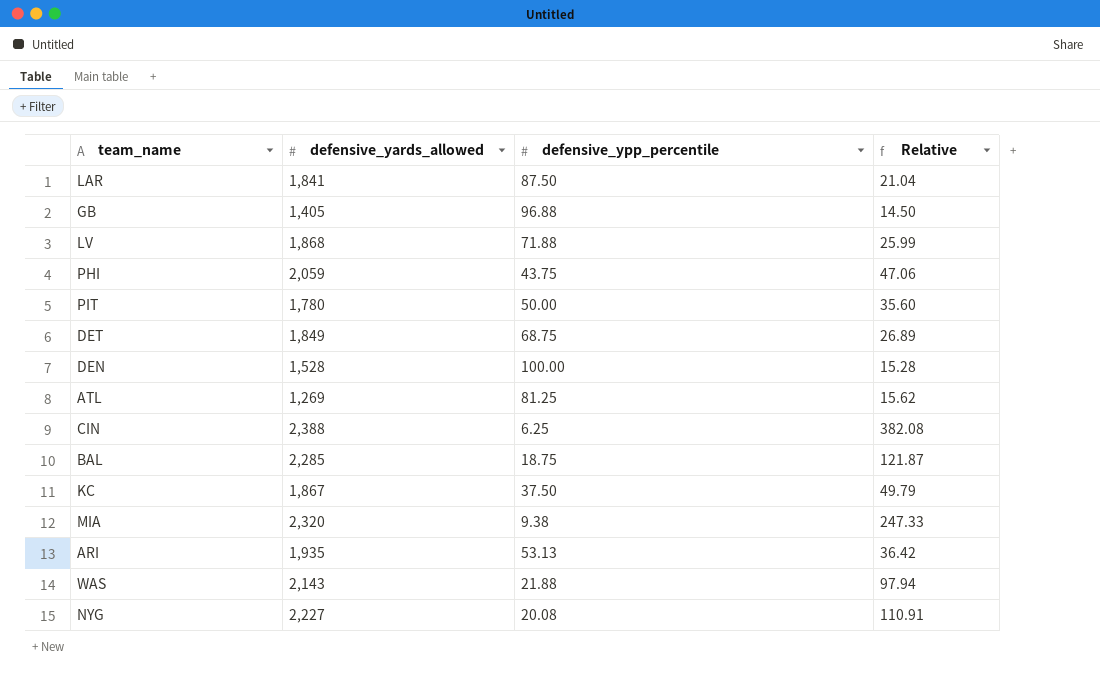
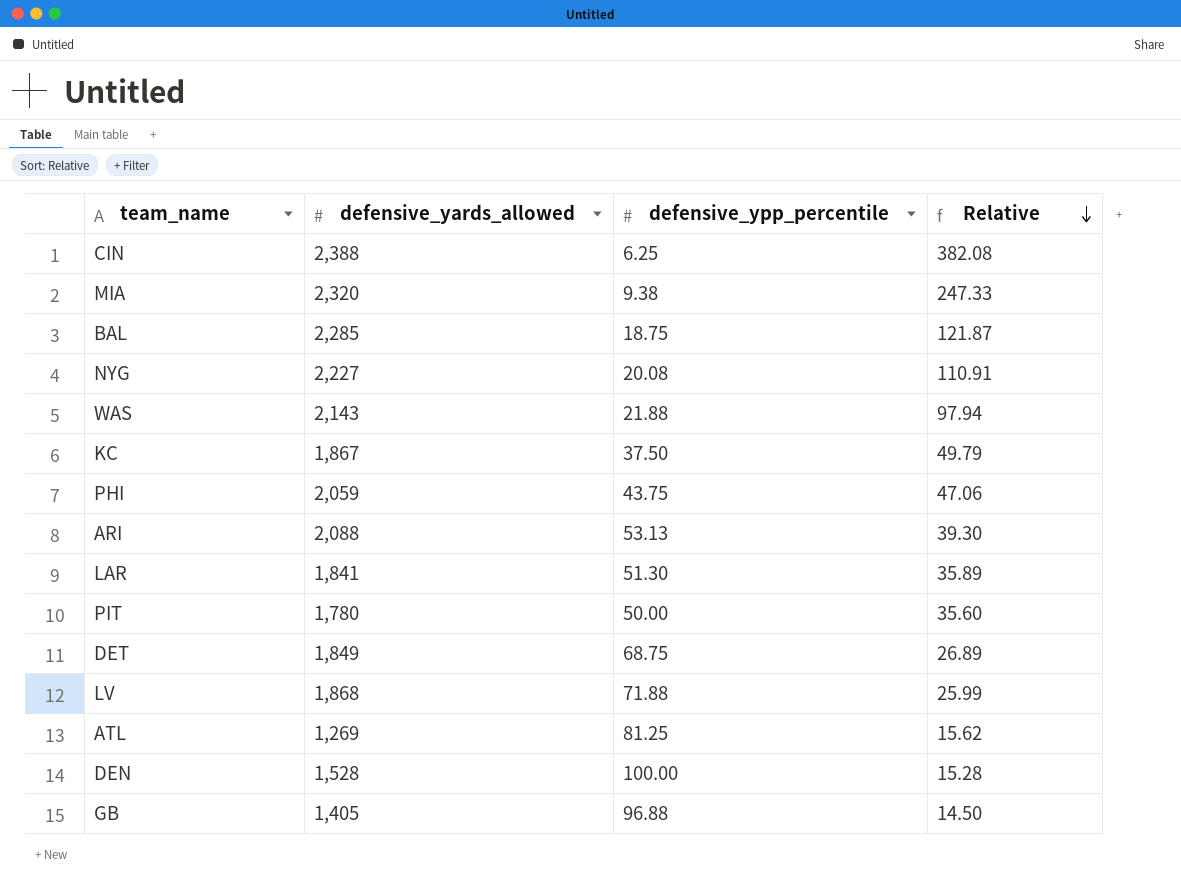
row order: none -> Relative descending
ARI | defensive_yards_allowed: 1,935 -> 2,088
ARI | Relative: 36.42 -> 39.30
LAR | defensive_ypp_percentile: 87.50 -> 51.30
LAR | Relative: 21.04 -> 35.89

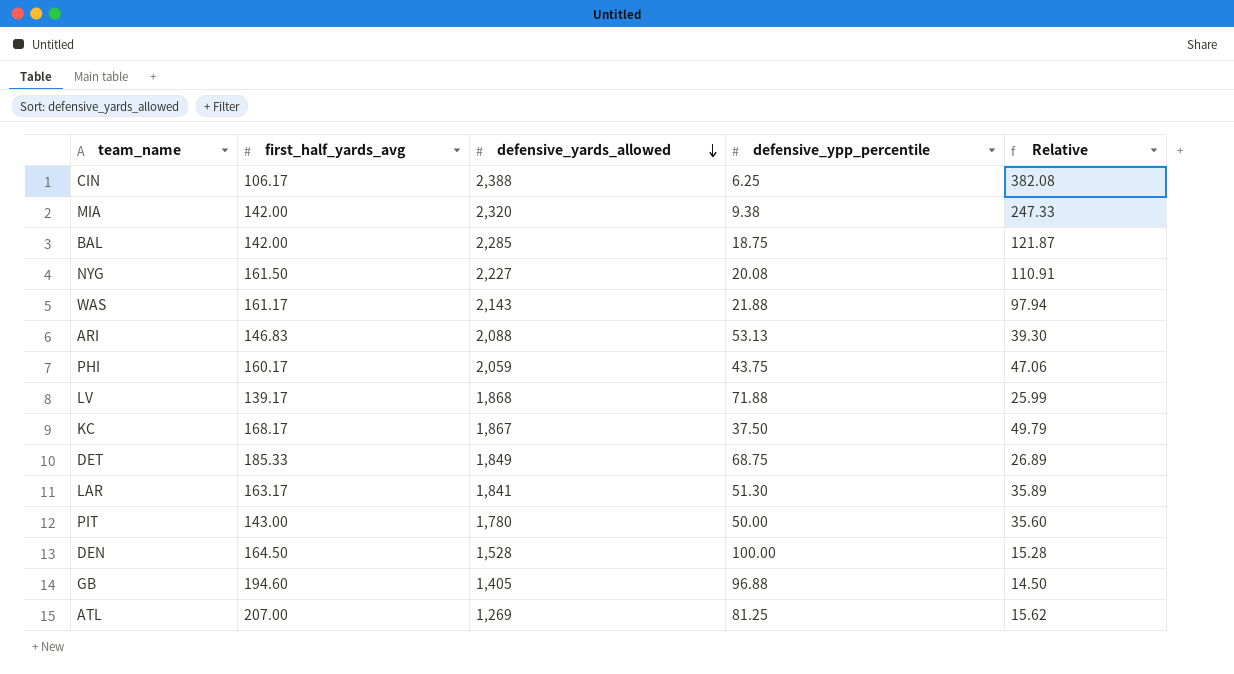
row order: Relative descending -> defensive_yards_allowed descending
column first_half_yards_avg | position: none -> 2

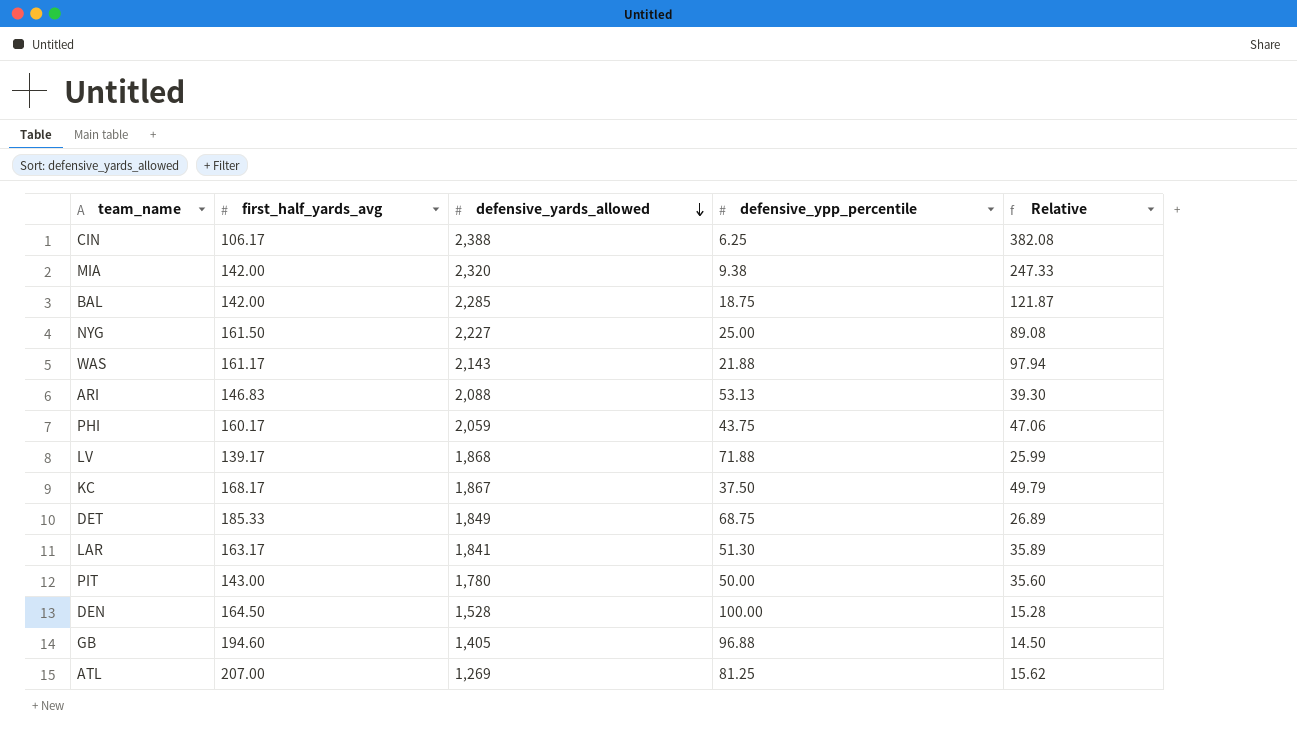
NYG | defensive_ypp_percentile: 20.08 -> 25.00
NYG | Relative: 110.91 -> 89.08

